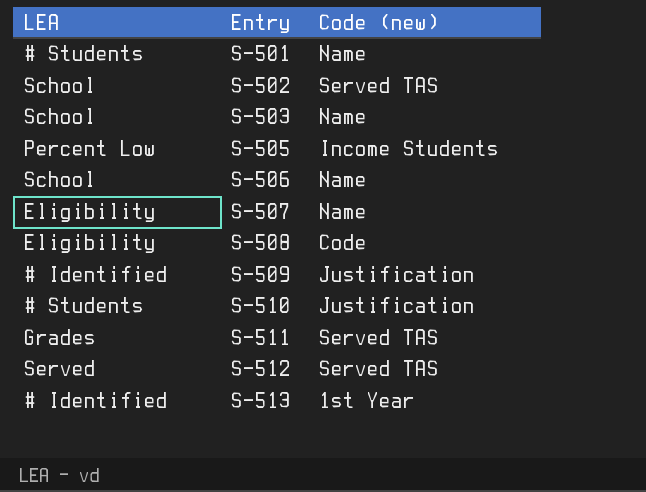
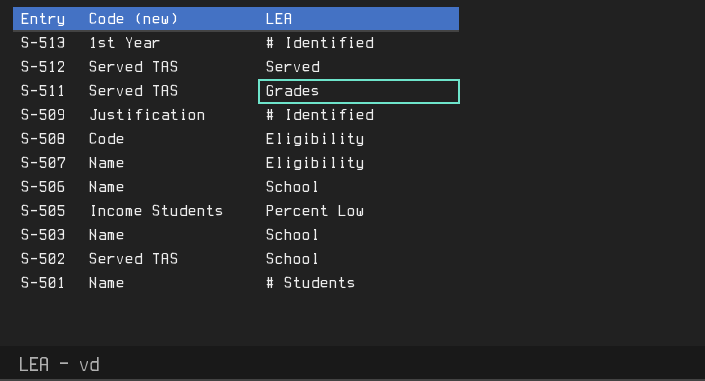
row order: Entry ascending -> Entry descending
column LEA | position: 1 -> 3
row S-510: # Students | Justification -> none

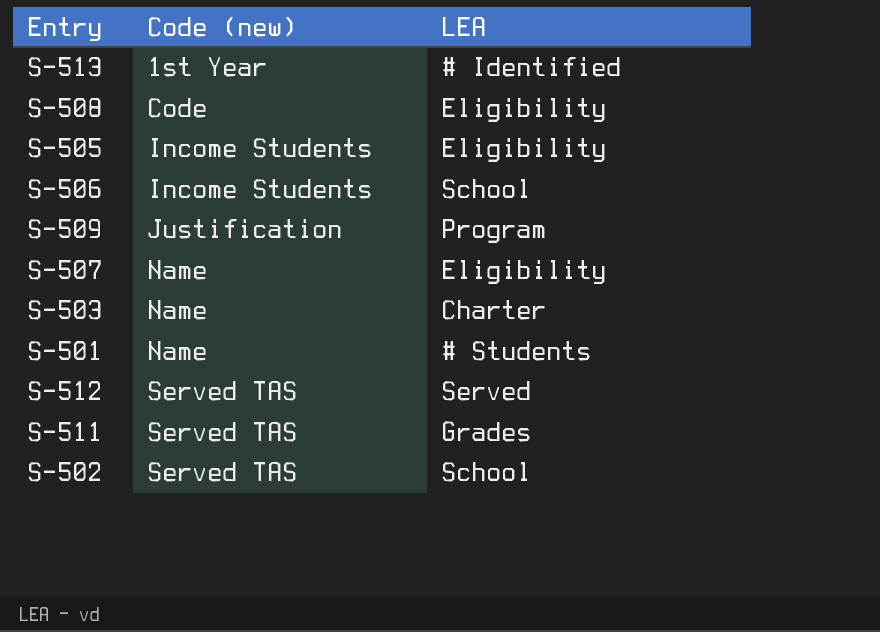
row order: Entry descending -> Code (new) ascending
S-505 | LEA: Percent Low -> Eligibility
S-506 | Code (new): Name -> Income Students
S-509 | LEA: # Identified -> Program
S-503 | LEA: School -> Charter

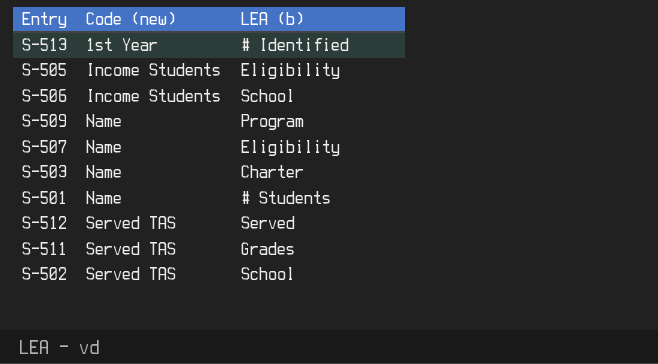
column name: LEA -> LEA (b)
row S-508: Code | Eligibility -> none
S-509 | Code (new): Justification -> Name

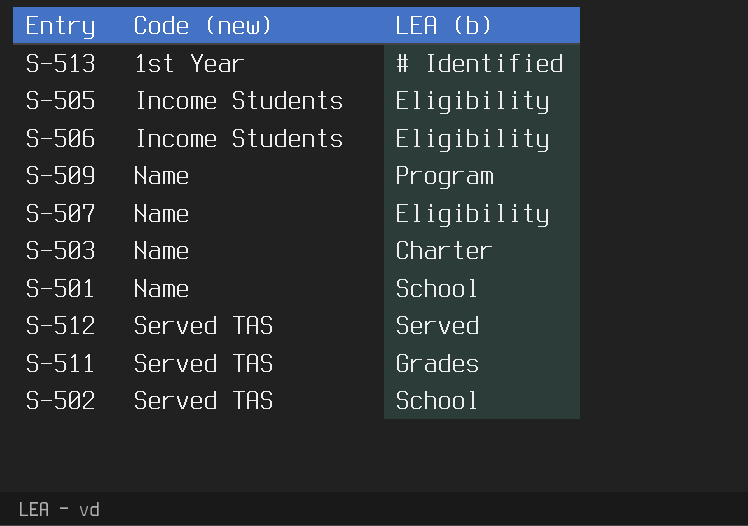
S-506 | LEA (b): School -> Eligibility
S-501 | LEA (b): # Students -> School

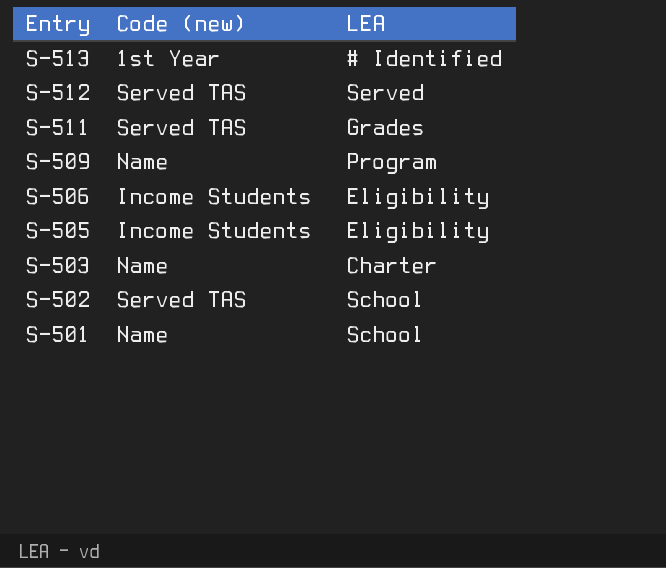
row order: Code (new) ascending -> Entry descending
column name: LEA (b) -> LEA
row S-507: Name | Eligibility -> none

